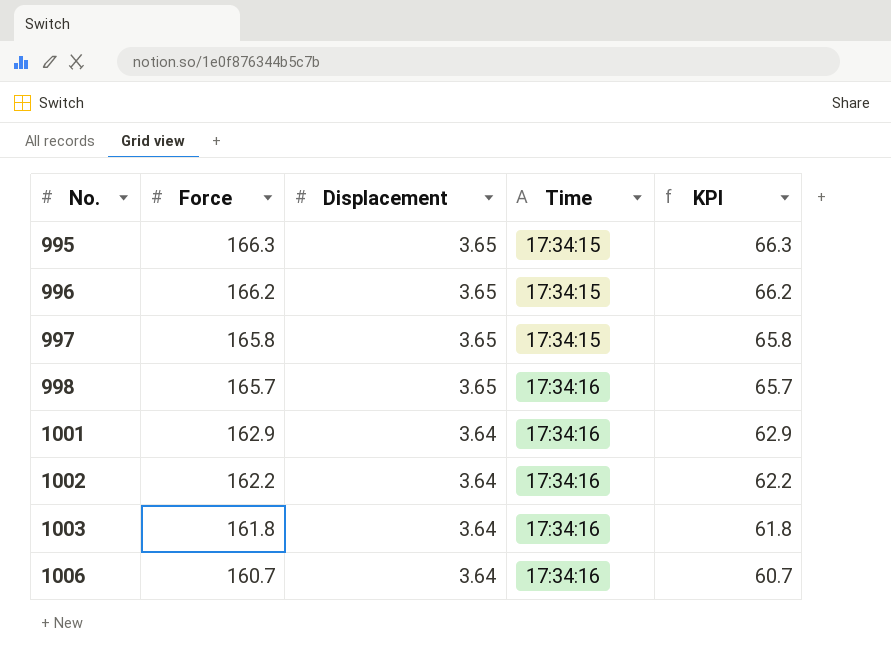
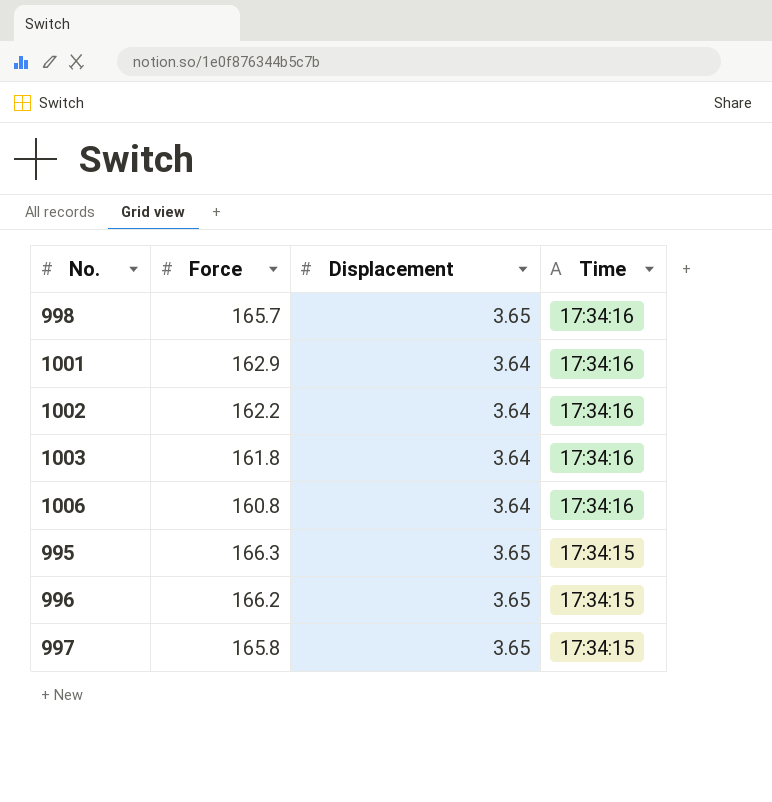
row order: No. ascending -> Time descending
column KPI | formula: [Force] - 100 -> none
1006 | Force: 160.7 -> 160.8

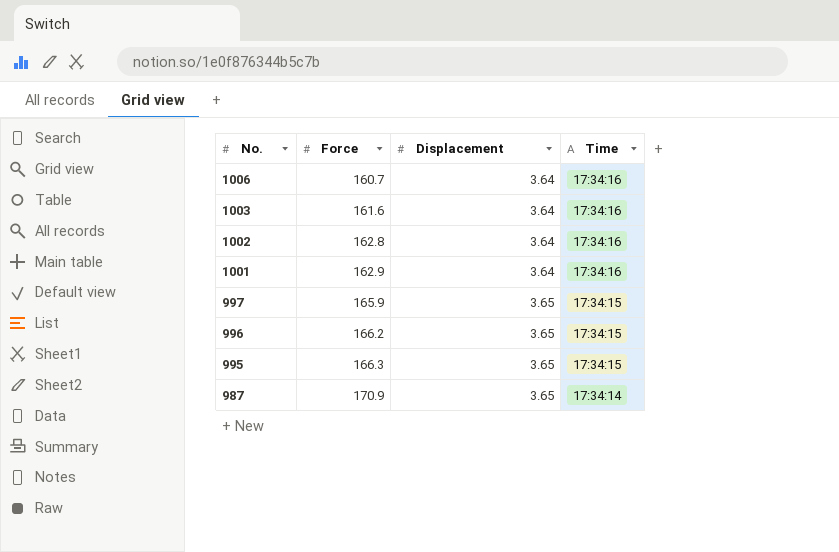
row order: Time descending -> No. descending
row 998: 165.7 | 3.65 | 17:34:16 -> none
1006 | Force: 160.8 -> 160.7
1003 | Force: 161.8 -> 161.6
1002 | Force: 162.2 -> 162.8
997 | Force: 165.8 -> 165.9
row 987: none -> 170.9 | 3.65 | 17:34:14

